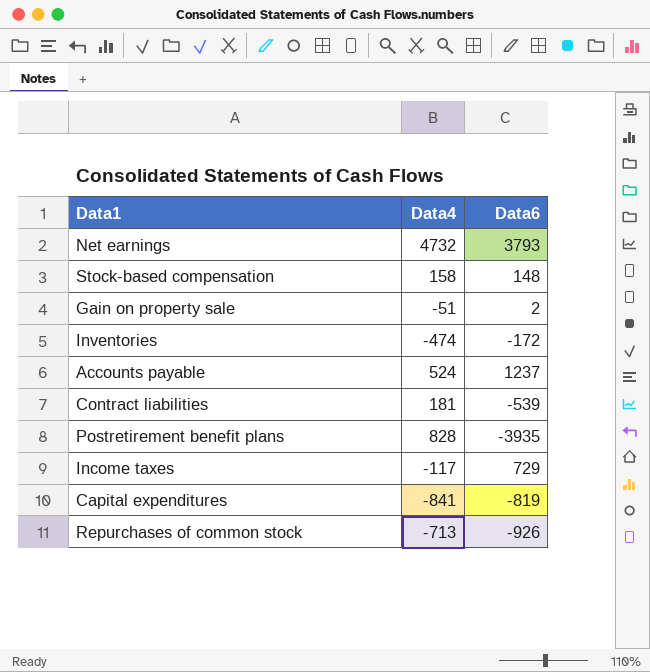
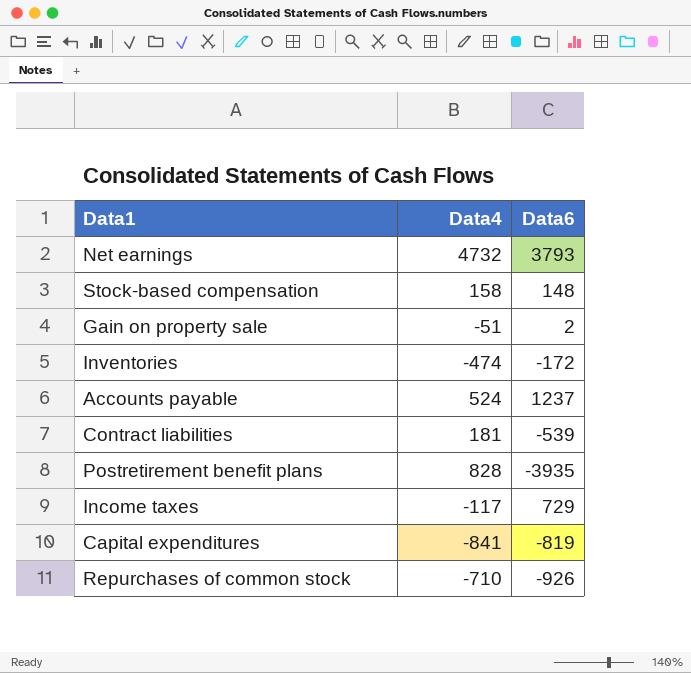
Repurchases of common stock | Data4: -713 -> -710

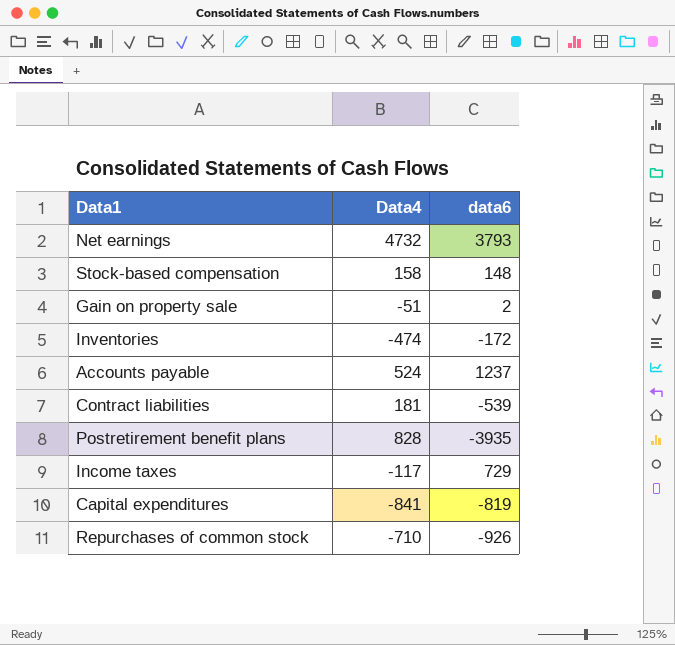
column name: Data6 -> data6

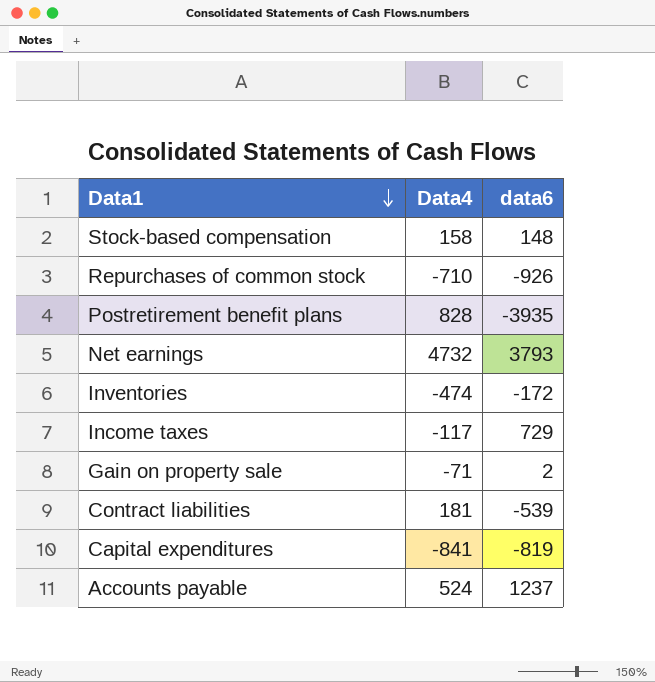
row order: none -> Data1 descending
Gain on property sale | Data4: -51 -> -71

